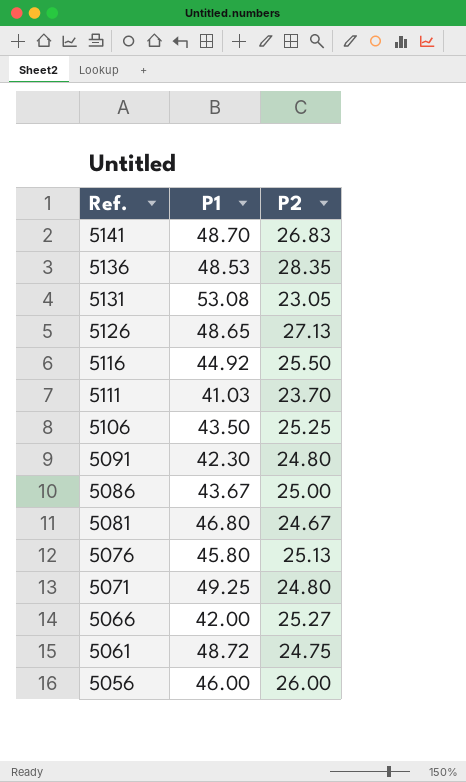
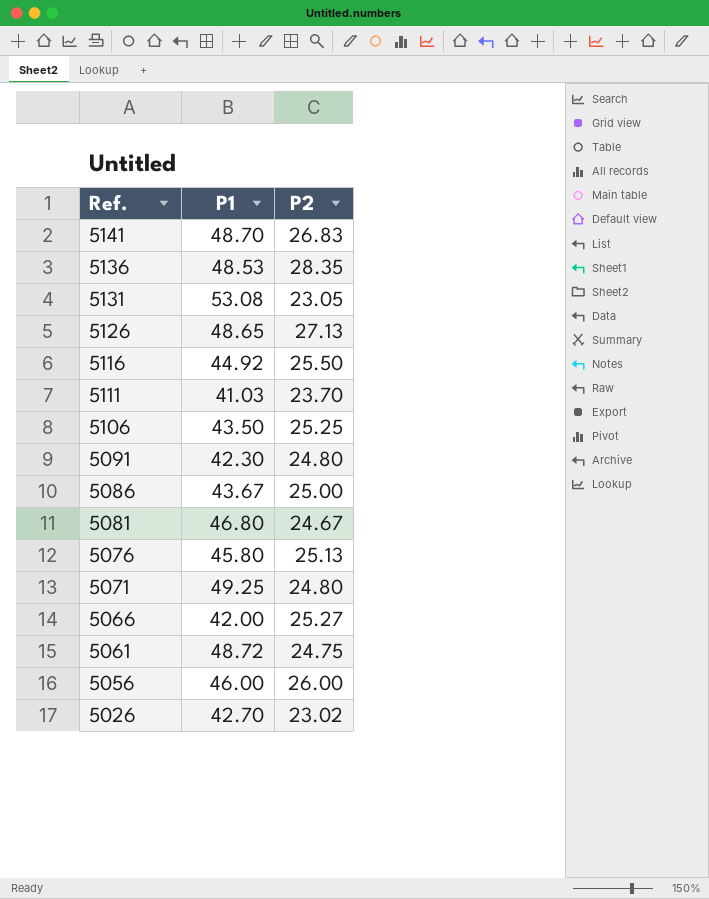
row 5026: none -> 42.70 | 23.02

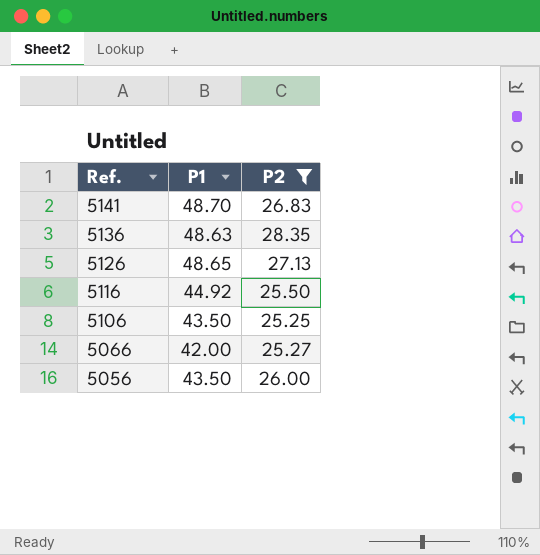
filter: none -> P2 >= 25.25
5136 | P1: 48.53 -> 48.63
5056 | P1: 46.00 -> 43.50

